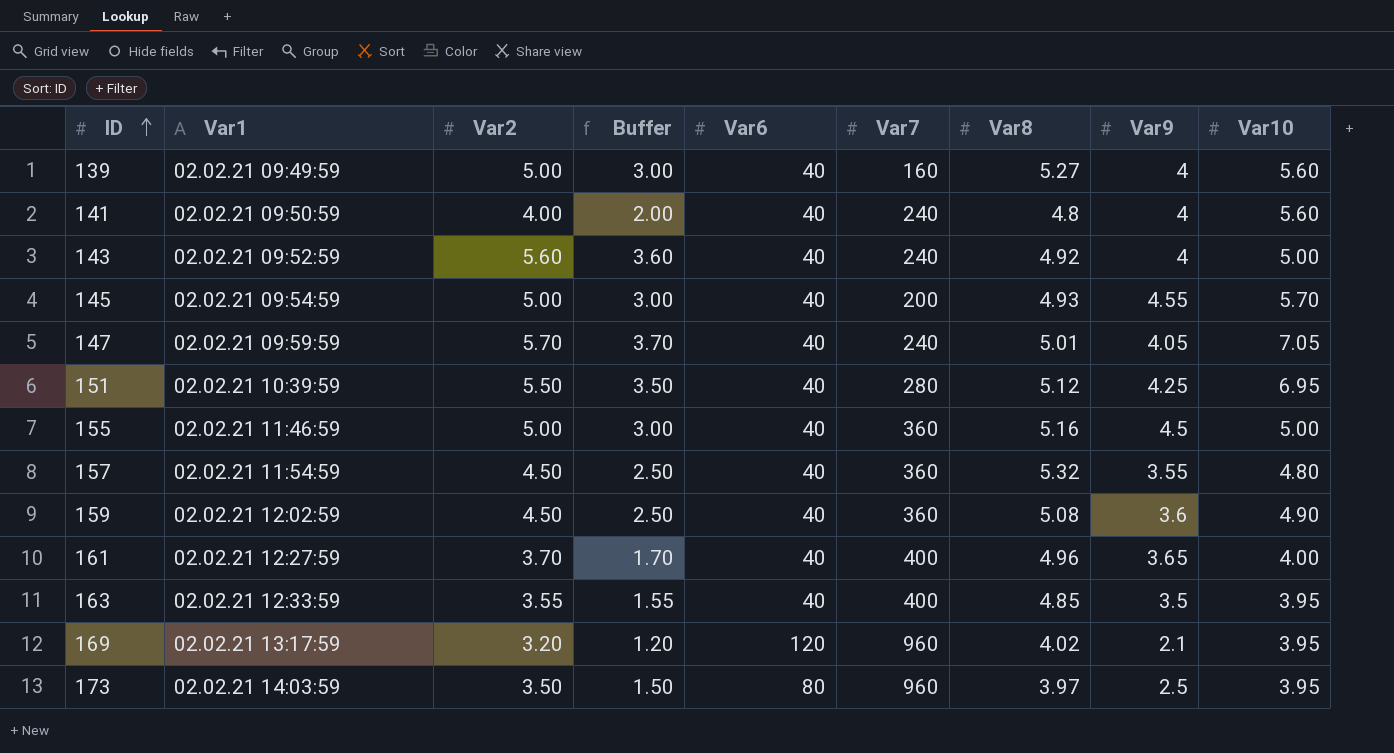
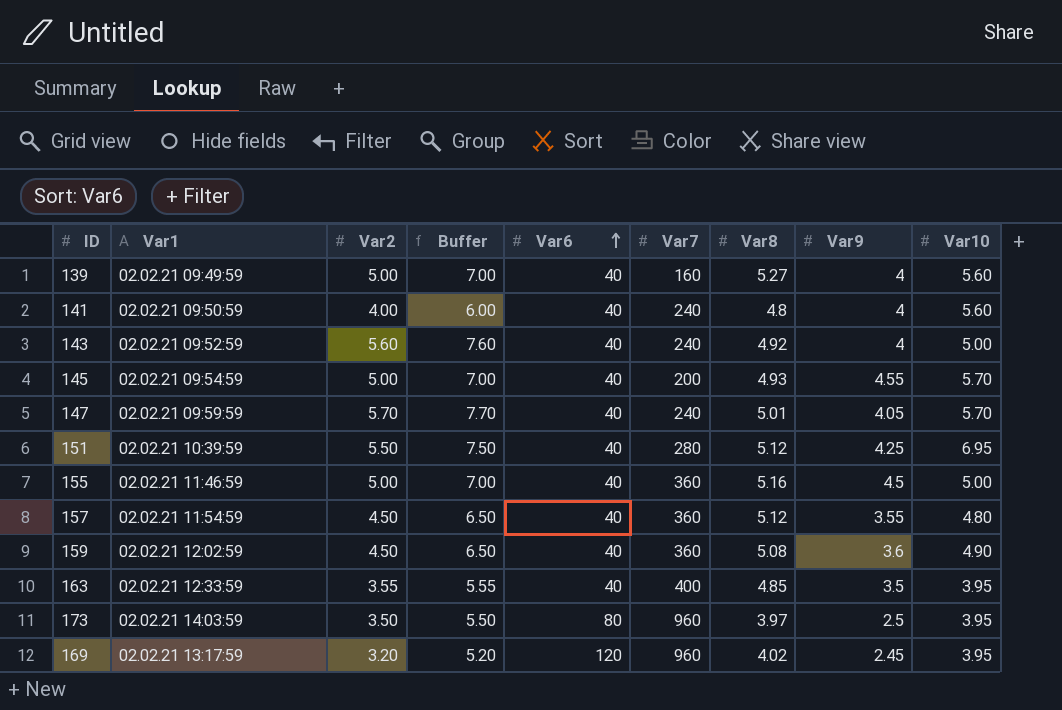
row order: ID ascending -> Var6 ascending
column Buffer | formula: [Var2] - 2 -> [Var2] + 2
row 161: 02.02.21 12:27:59 | 3.70 | 1.70 | 40 | 400 | 4.96 | 3.65 | 4.00 -> none
147 | Var10: 7.05 -> 5.70
157 | Var8: 5.32 -> 5.12
169 | Var9: 2.1 -> 2.45

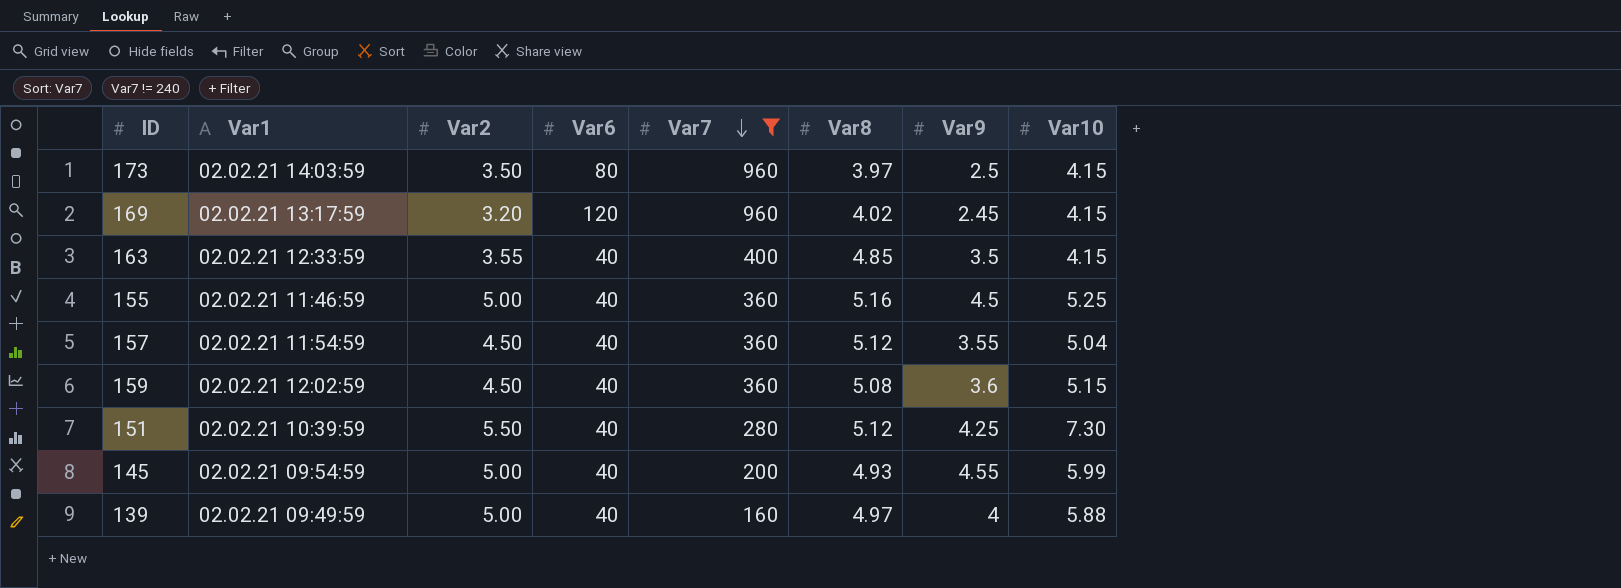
filter: none -> Var7 != 240
row order: Var6 ascending -> Var7 descending
column Buffer | formula: [Var2] + 2 -> none
173 | Var10: 3.95 -> 4.15
169 | Var10: 3.95 -> 4.15
163 | Var10: 3.95 -> 4.15
155 | Var10: 5.00 -> 5.25
157 | Var10: 4.80 -> 5.04
159 | Var10: 4.90 -> 5.15
151 | Var10: 6.95 -> 7.30
145 | Var10: 5.70 -> 5.99
139 | Var8: 5.27 -> 4.97
139 | Var10: 5.60 -> 5.88

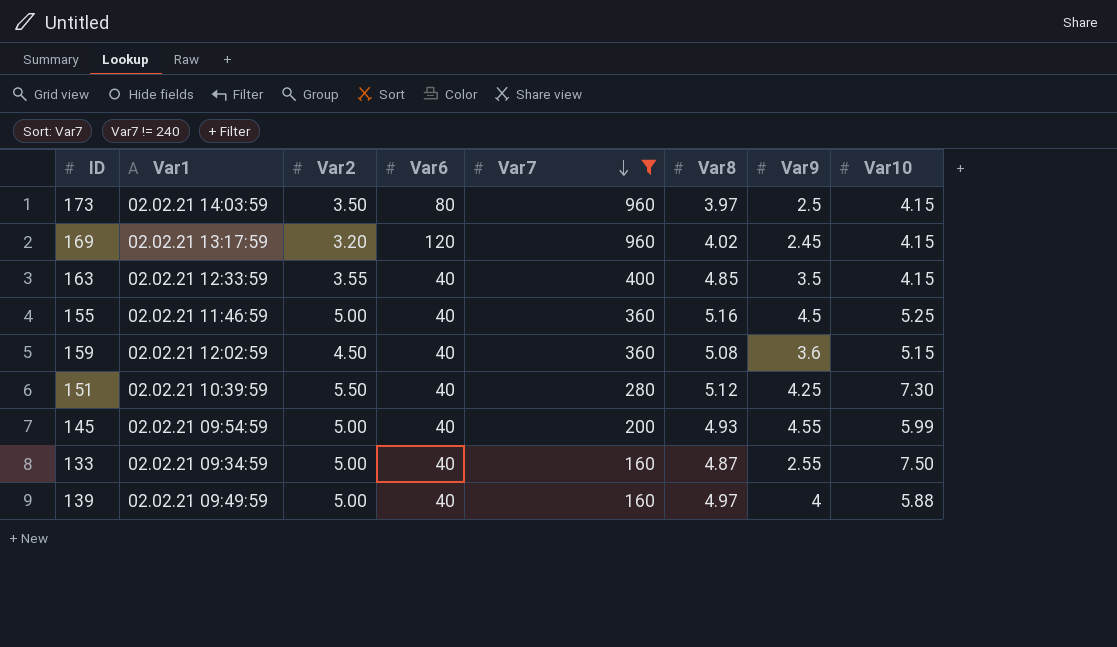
row 157: 02.02.21 11:54:59 | 4.50 | 40 | 360 | 5.12 | 3.55 | 5.04 -> none
row 133: none -> 02.02.21 09:34:59 | 5.00 | 40 | 160 | 4.87 | 2.55 | 7.50

